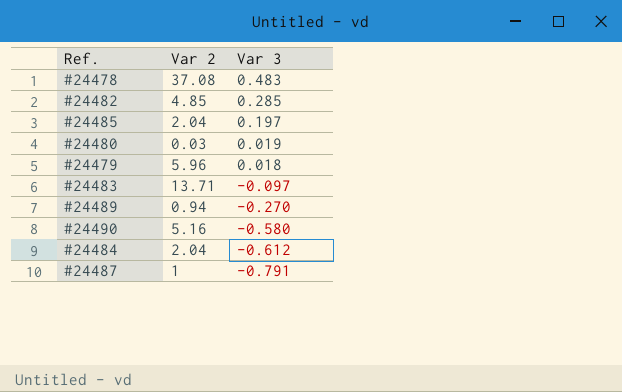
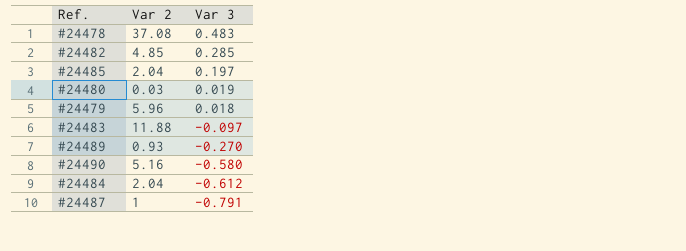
#24483 | Var 2: 13.71 -> 11.88
#24489 | Var 2: 0.94 -> 0.93

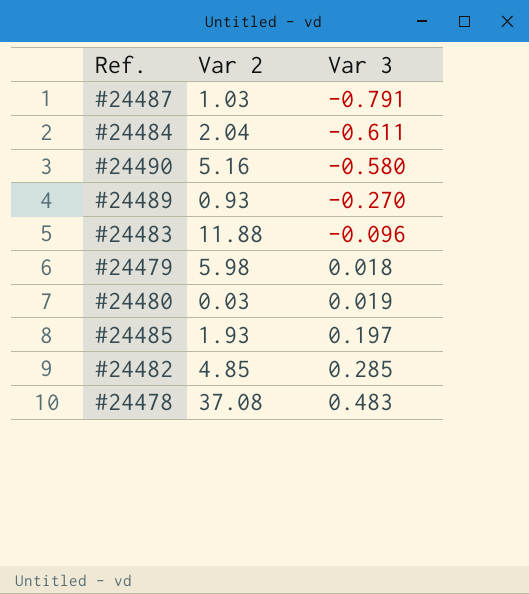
row order: Var 3 descending -> Var 3 ascending
#24487 | Var 2: 1 -> 1.03
#24484 | Var 3: -0.612 -> -0.611
#24483 | Var 3: -0.097 -> -0.096
#24479 | Var 2: 5.96 -> 5.98
#24485 | Var 2: 2.04 -> 1.93

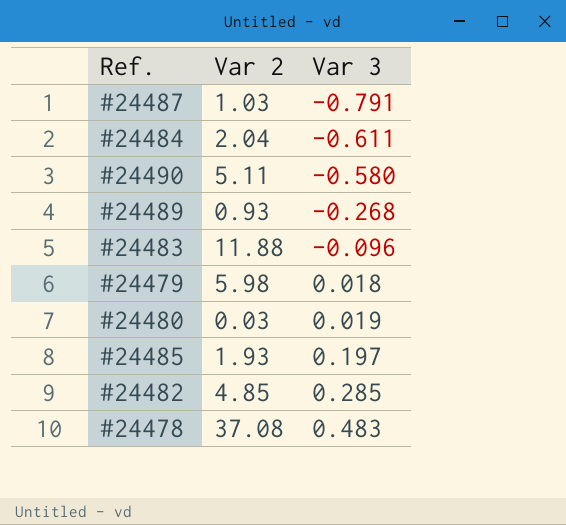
#24490 | Var 2: 5.16 -> 5.11
#24489 | Var 3: -0.270 -> -0.268

